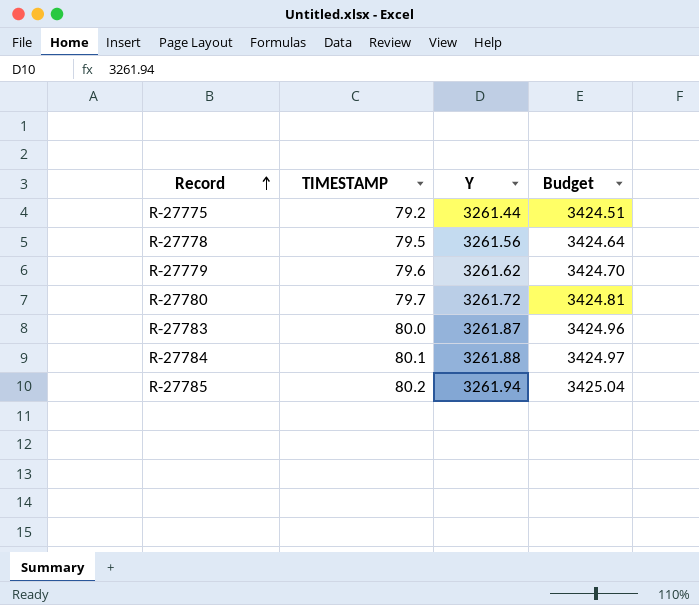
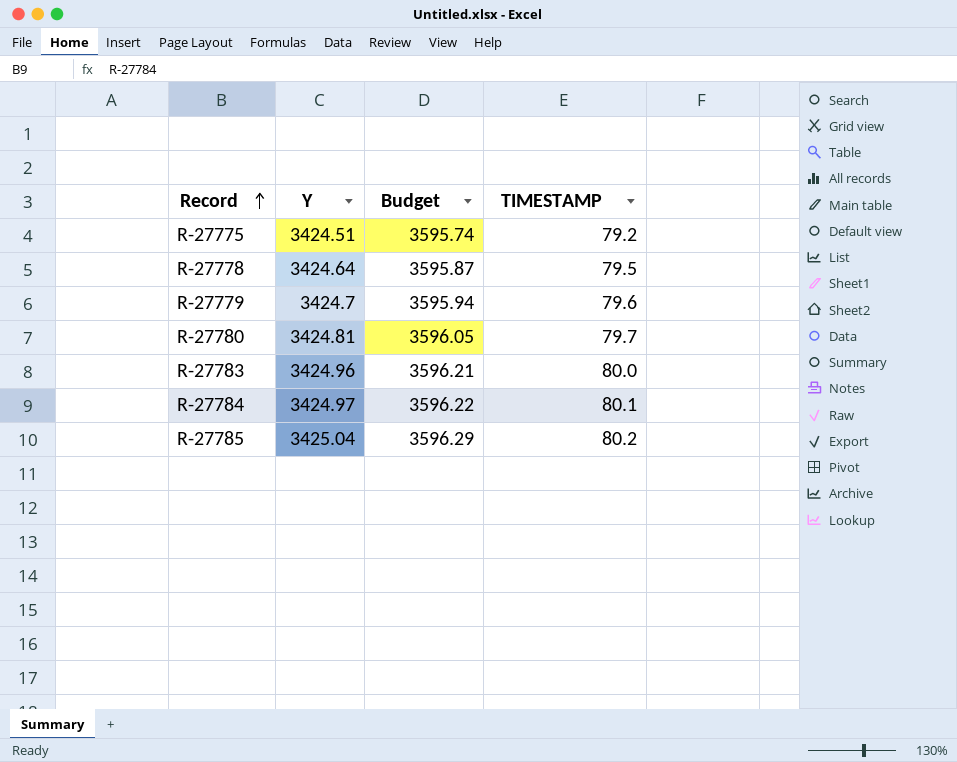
column TIMESTAMP | position: 2 -> 4
R-27775 | Y: 3261.44 -> 3424.51
R-27775 | Budget: 3424.51 -> 3595.74
R-27778 | Y: 3261.56 -> 3424.64
R-27778 | Budget: 3424.64 -> 3595.87
R-27779 | Y: 3261.62 -> 3424.7
R-27779 | Budget: 3424.70 -> 3595.94
R-27780 | Y: 3261.72 -> 3424.81
R-27780 | Budget: 3424.81 -> 3596.05
R-27783 | Y: 3261.87 -> 3424.96
R-27783 | Budget: 3424.96 -> 3596.21
R-27784 | Y: 3261.88 -> 3424.97
R-27784 | Budget: 3424.97 -> 3596.22
R-27785 | Y: 3261.94 -> 3425.04
R-27785 | Budget: 3425.04 -> 3596.29

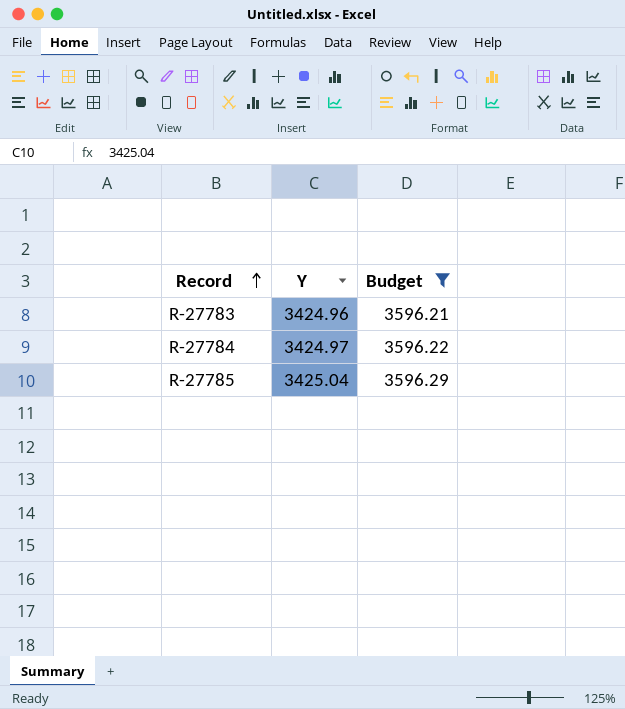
filter: none -> Budget >= 3596.21
column TIMESTAMP | position: 4 -> none

